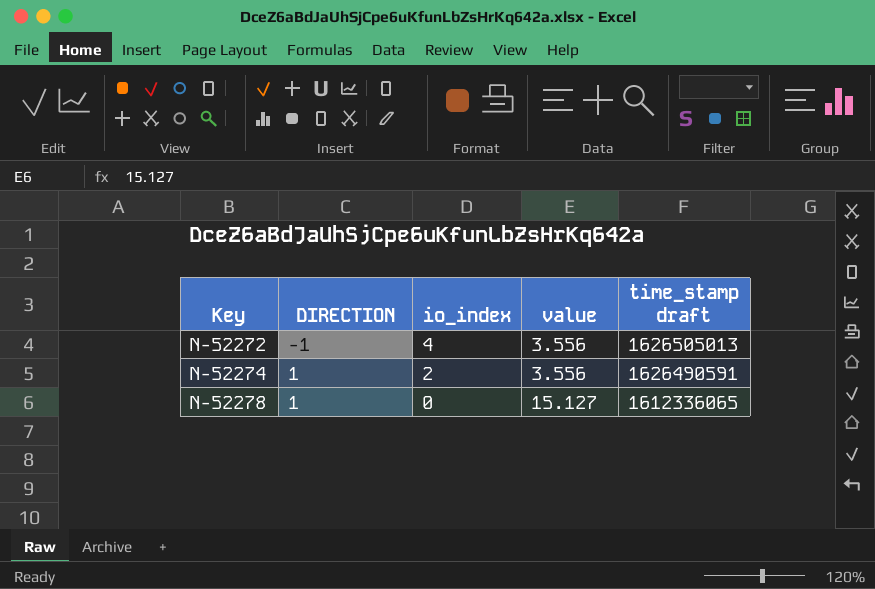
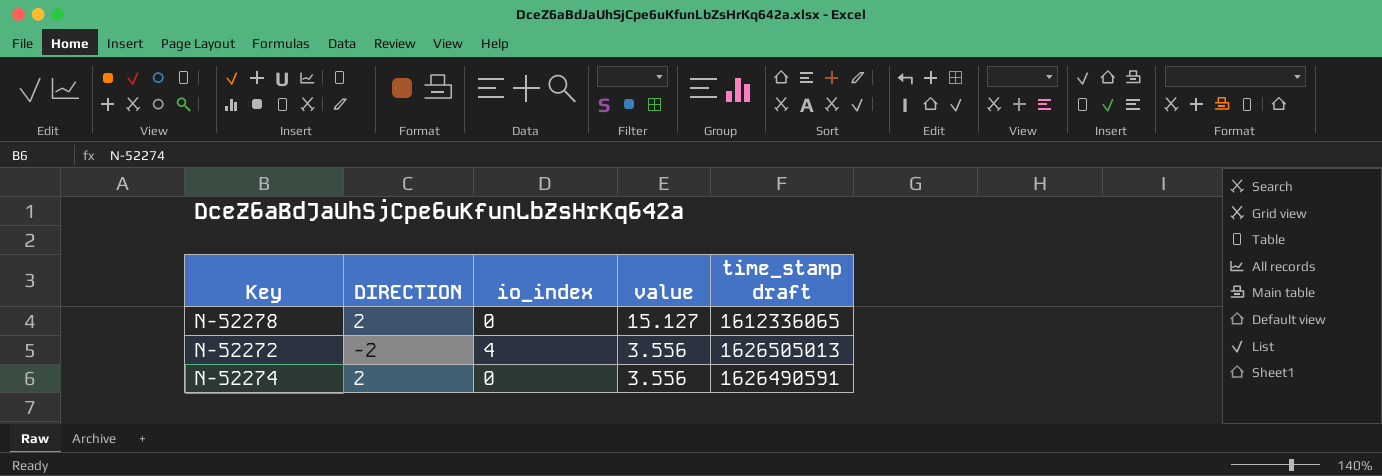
row order: Key ascending -> value descending
N-52278 | DIRECTION: 1 -> 2
N-52272 | DIRECTION: -1 -> -2
N-52274 | DIRECTION: 1 -> 2
N-52274 | io_index: 2 -> 0

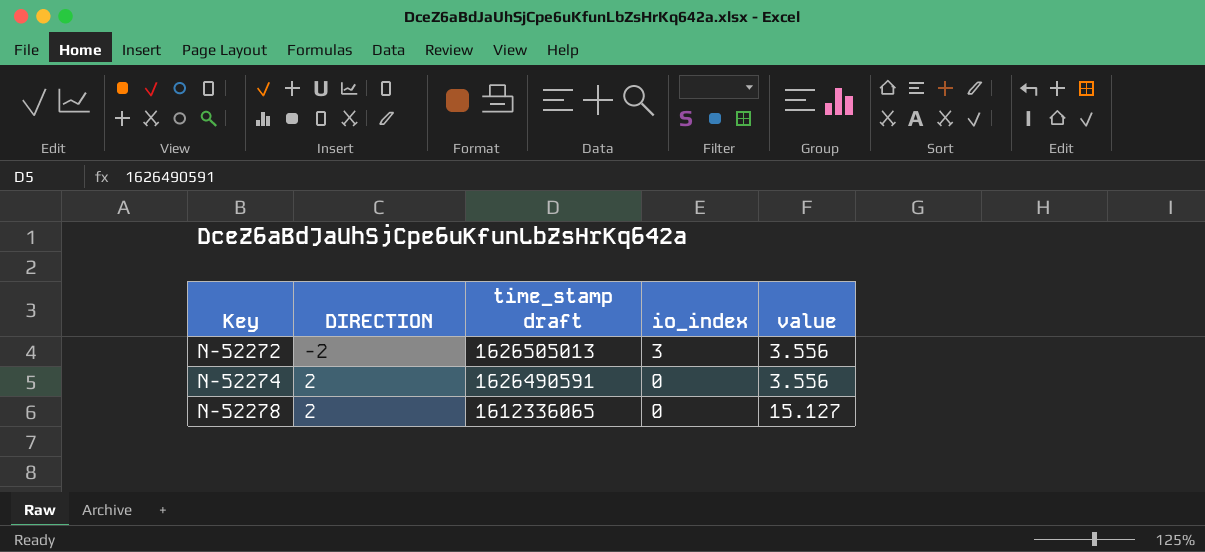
row order: value descending -> Key ascending
column time_stamp draft | position: 5 -> 3
N-52272 | io_index: 4 -> 3

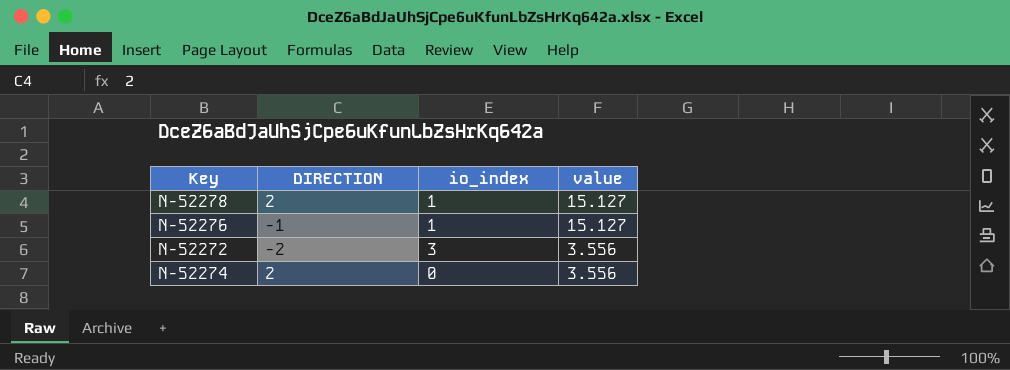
row order: Key ascending -> value descending
column time_stamp draft | position: 3 -> none
N-52278 | io_index: 0 -> 1
row N-52276: none -> -1 | 1 | 15.127

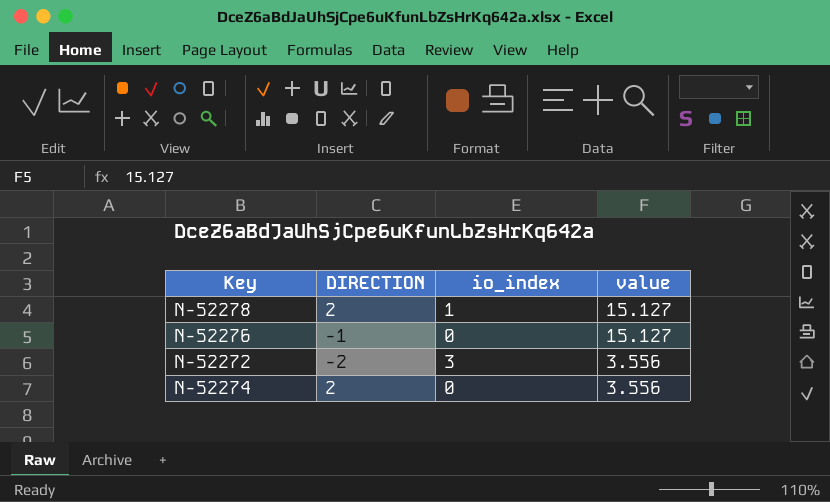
N-52276 | io_index: 1 -> 0

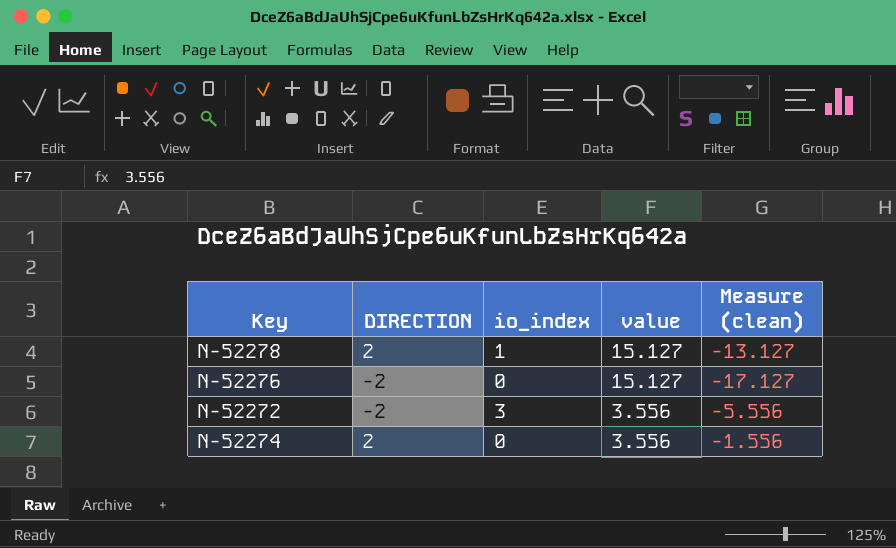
column Measure (clean) | formula: none -> [DIRECTION] - [value]
N-52276 | DIRECTION: -1 -> -2

